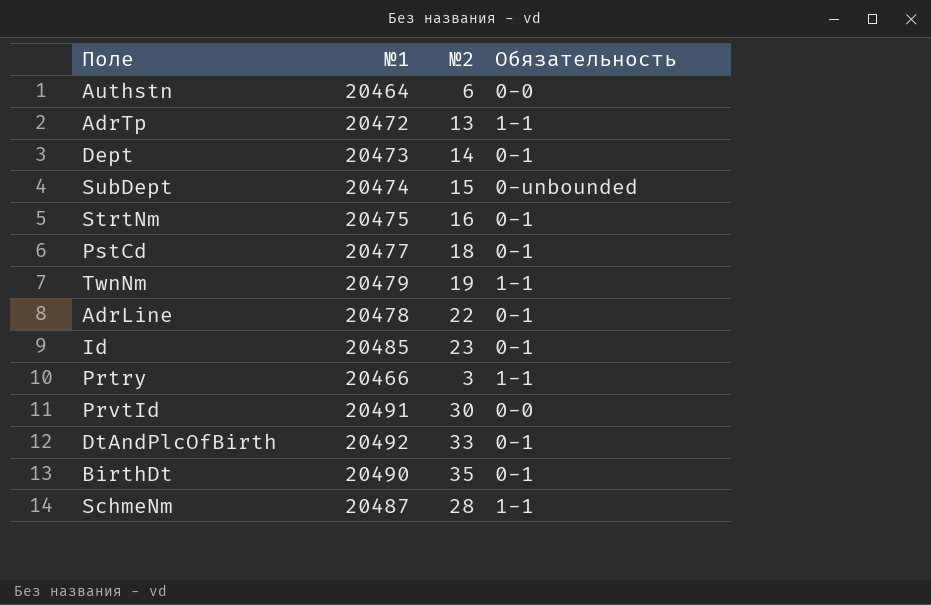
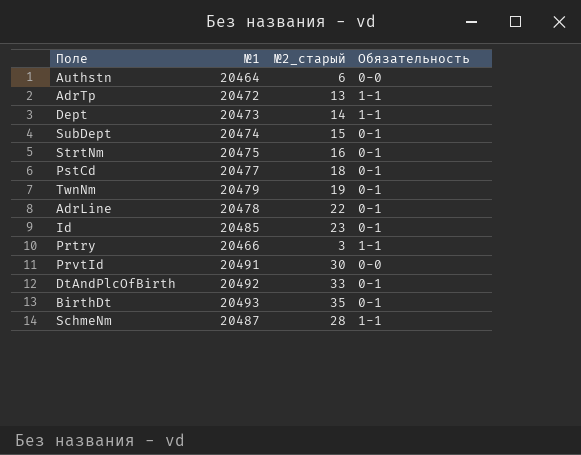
column name: №2 -> №2_старый
Dept | Обязательность: 0-1 -> 1-1
SubDept | Обязательность: 0-unbounded -> 0-1
TwnNm | Обязательность: 1-1 -> 0-1
BirthDt | №1: 20490 -> 20493

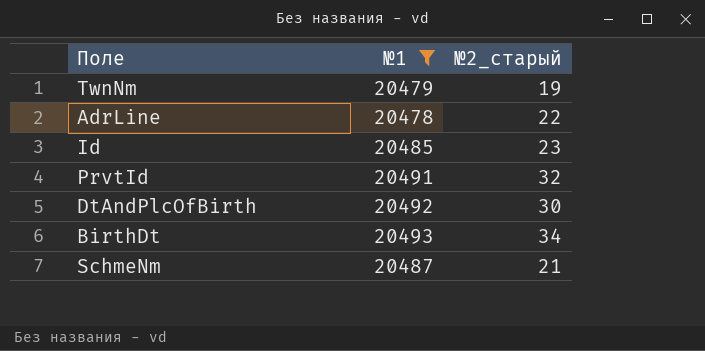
filter: none -> №1 >= 20478
column Обязательность | position: 4 -> none
PrvtId | №2_старый: 30 -> 32
DtAndPlcOfBirth | №2_старый: 33 -> 30
BirthDt | №2_старый: 35 -> 34
SchmeNm | №2_старый: 28 -> 21

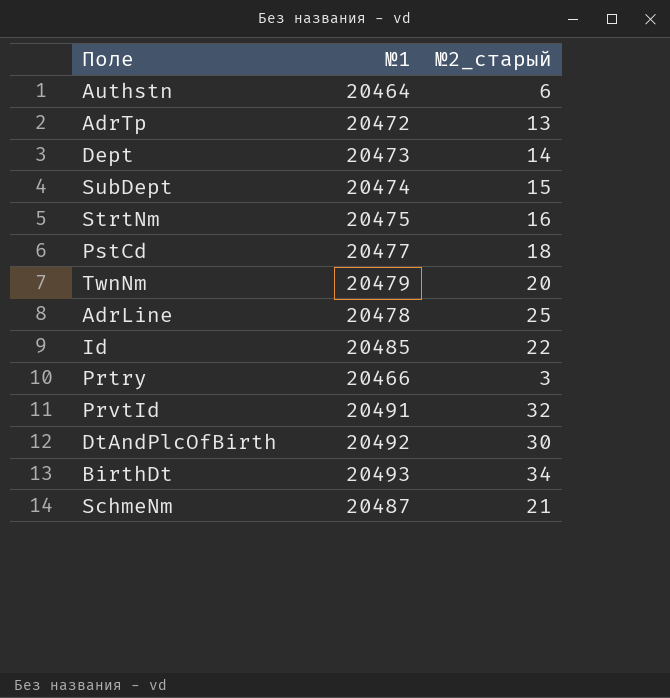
filter: №1 >= 20478 -> none
TwnNm | №2_старый: 19 -> 20
AdrLine | №2_старый: 22 -> 25
Id | №2_старый: 23 -> 22

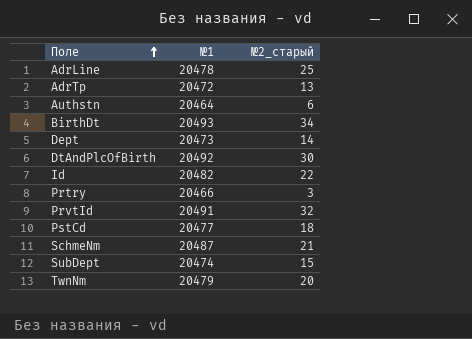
row order: none -> Поле ascending
row StrtNm: 20475 | 16 -> none
Id | №1: 20485 -> 20482

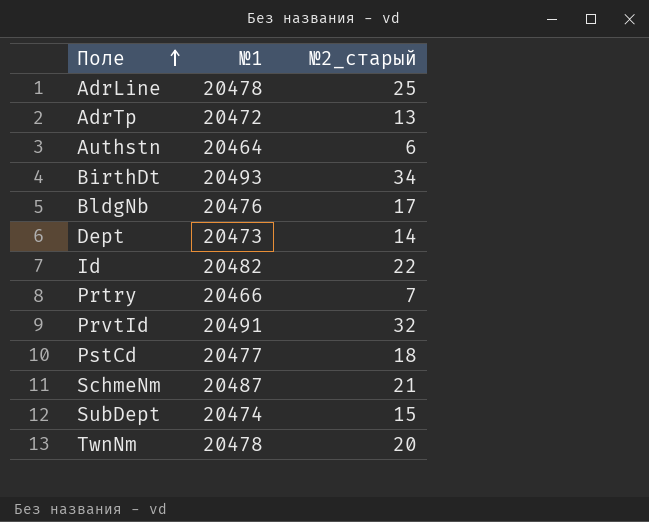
row DtAndPlcOfBirth: 20492 | 30 -> none
row BldgNb: none -> 20476 | 17
Prtry | №2_старый: 3 -> 7
TwnNm | №1: 20479 -> 20478

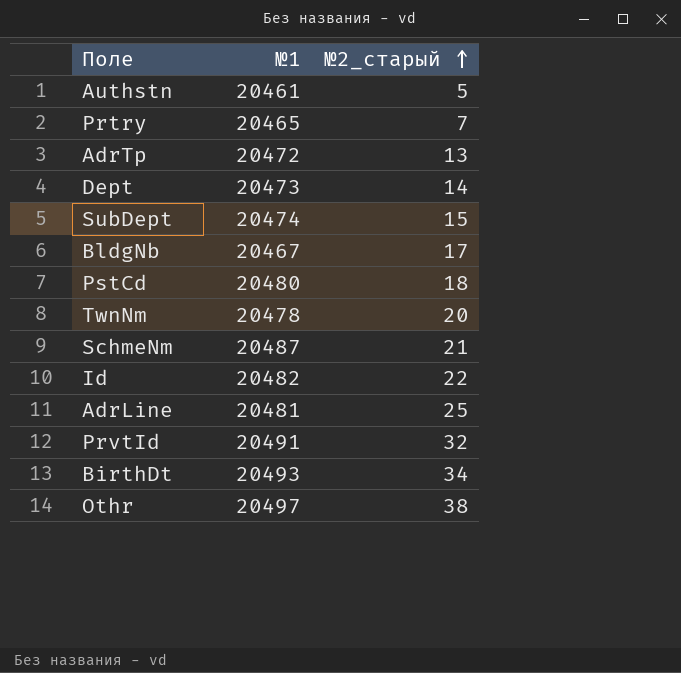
row order: Поле ascending -> №2_старый ascending
Authstn | №1: 20464 -> 20461
Authstn | №2_старый: 6 -> 5
Prtry | №1: 20466 -> 20465
BldgNb | №1: 20476 -> 20467
PstCd | №1: 20477 -> 20480
AdrLine | №1: 20478 -> 20481
row Othr: none -> 20497 | 38

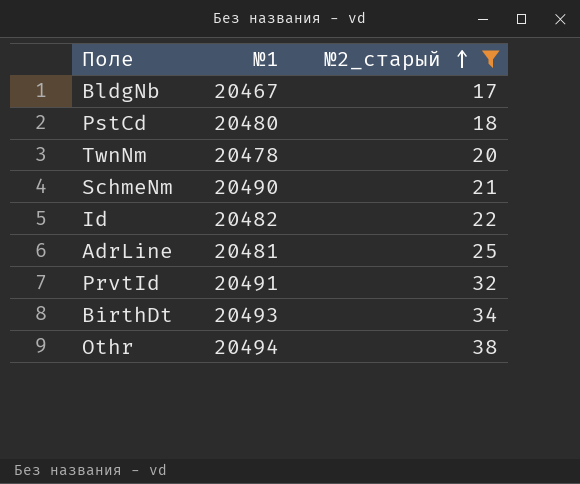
filter: none -> №2_старый >= 17
SchmeNm | №1: 20487 -> 20490
Othr | №1: 20497 -> 20494

